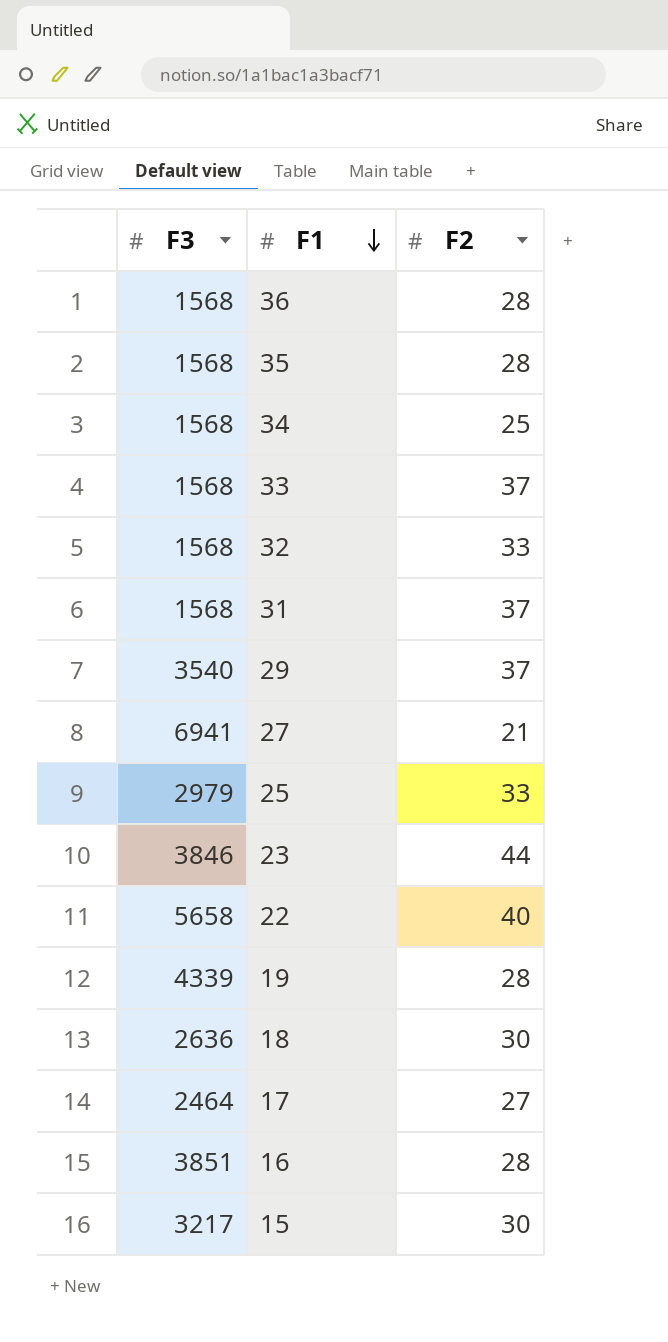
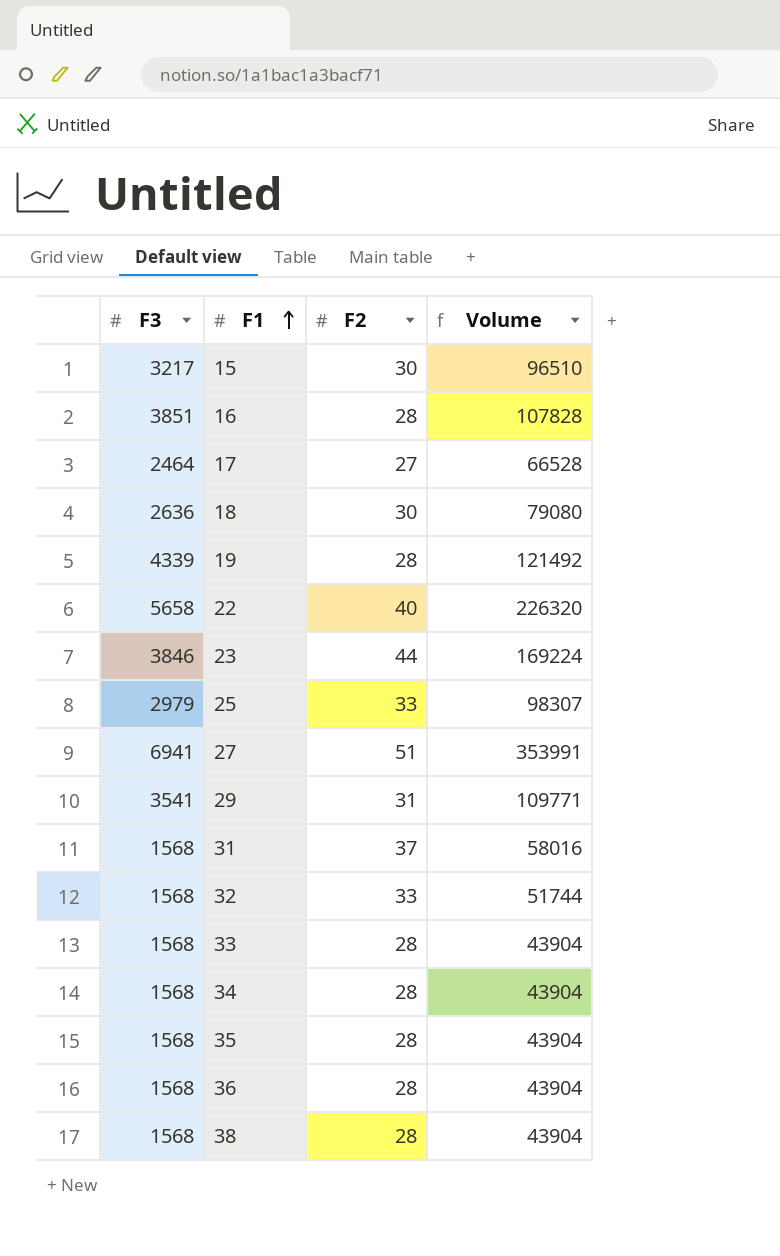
row order: F1 descending -> F1 ascending
column Volume | formula: none -> [F3] * [F2]
27 | F2: 21 -> 51
29 | F3: 3540 -> 3541
29 | F2: 37 -> 31
33 | F2: 37 -> 28
34 | F2: 25 -> 28
row 38: none -> 1568 | 28 | 43904

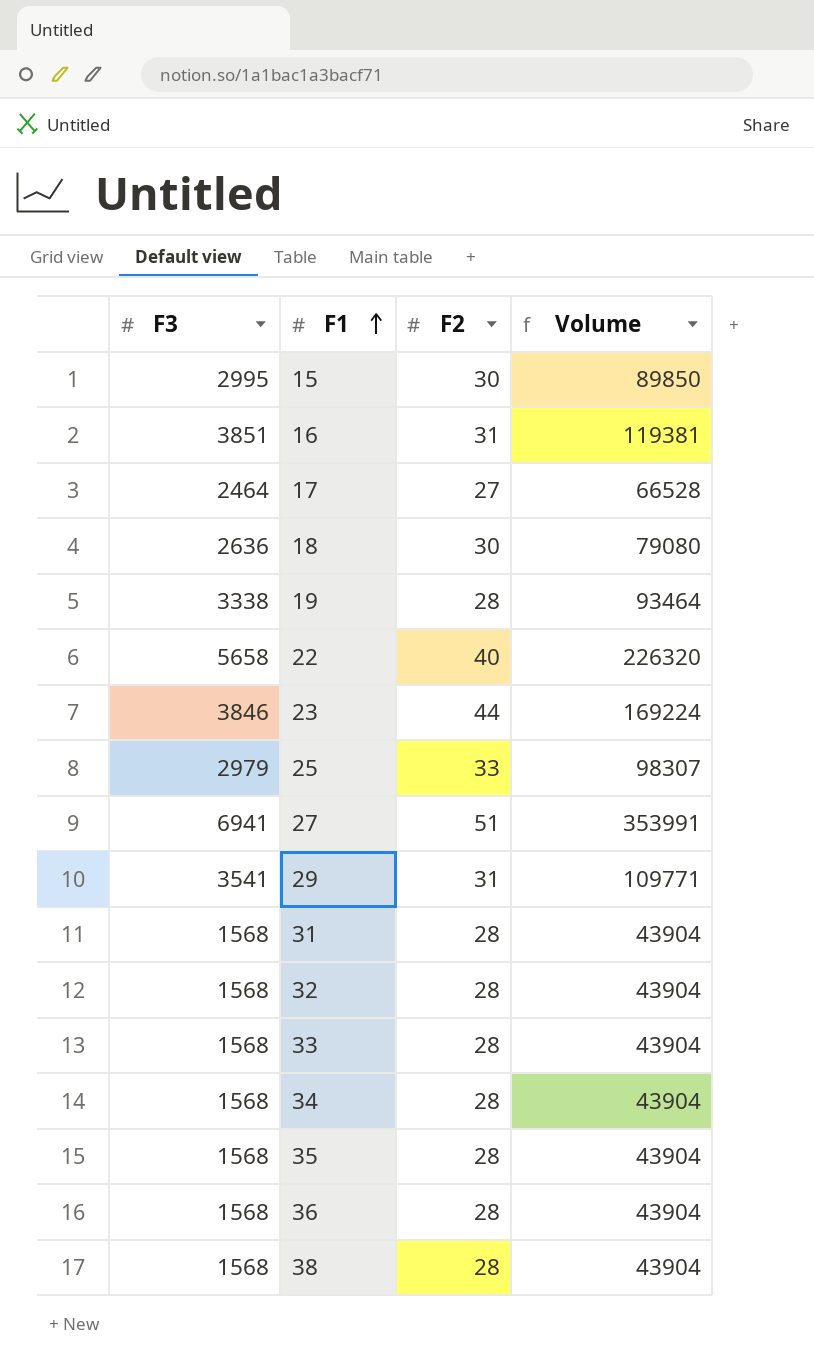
15 | F3: 3217 -> 2995
15 | Volume: 96510 -> 89850
16 | F2: 28 -> 31
16 | Volume: 107828 -> 119381
19 | F3: 4339 -> 3338
19 | Volume: 121492 -> 93464
31 | F2: 37 -> 28
31 | Volume: 58016 -> 43904
32 | F2: 33 -> 28
32 | Volume: 51744 -> 43904

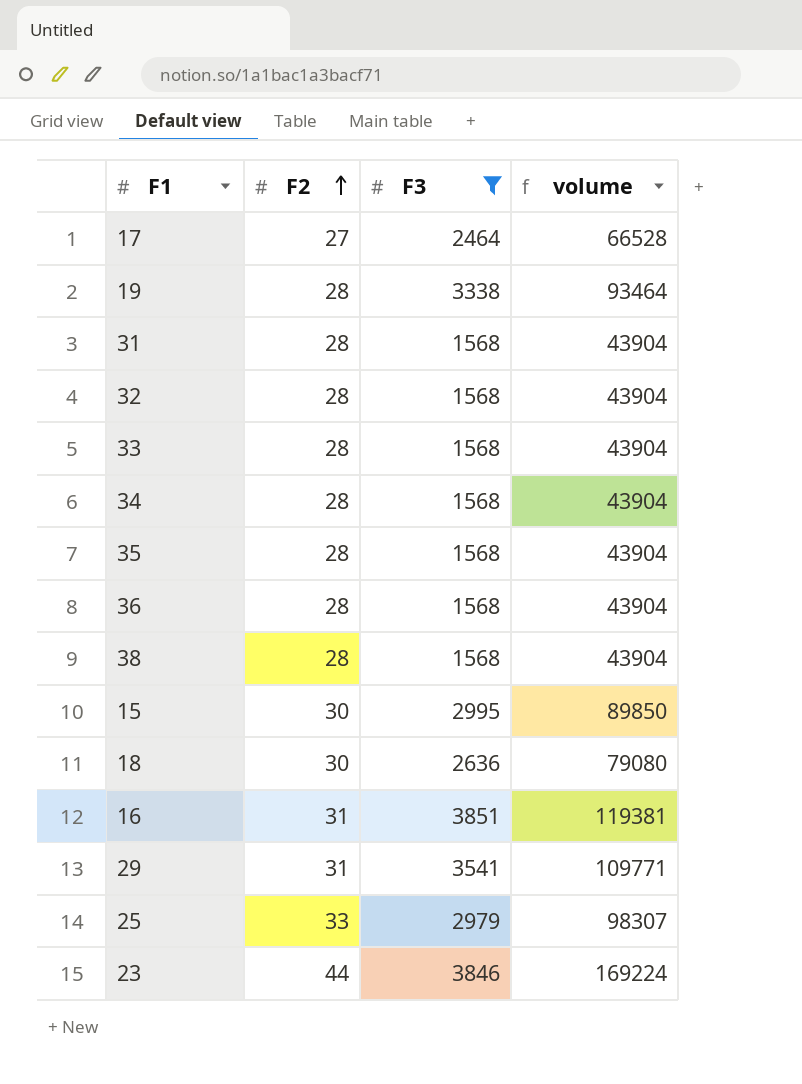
filter: none -> F3 <= 3851
row order: F1 ascending -> F2 ascending
column F3 | position: 1 -> 3
column name: Volume -> volume

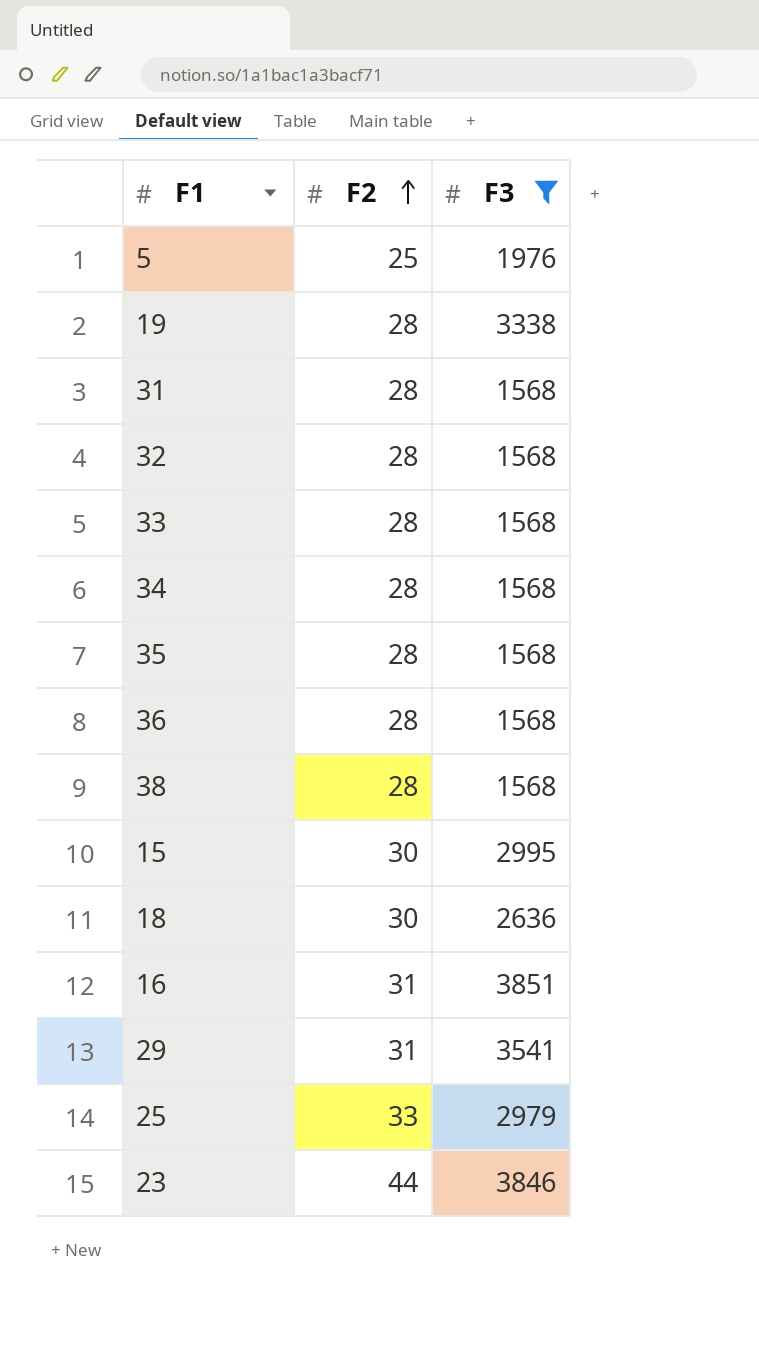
column volume | formula: [F2] * [F3] -> none
row 17: 27 | 2464 | 66528 -> none
row 5: none -> 25 | 1976

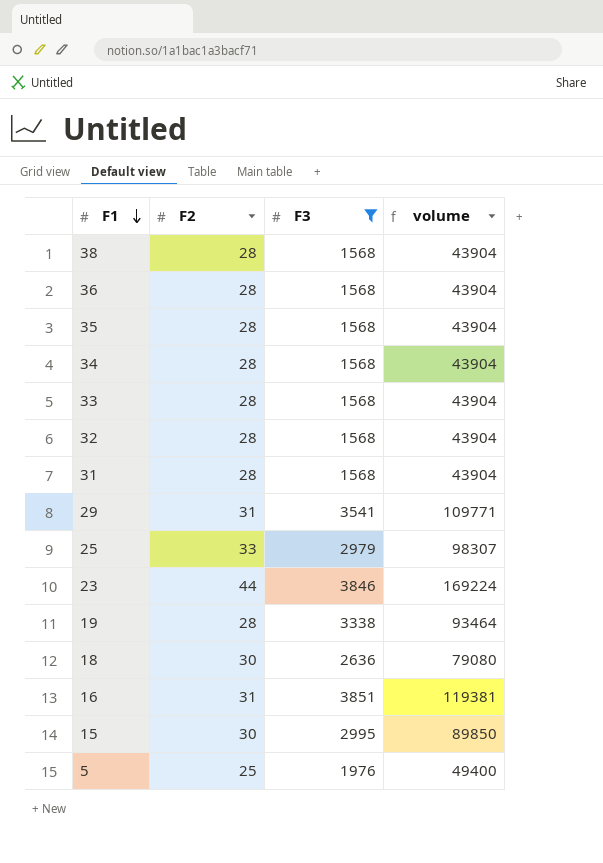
row order: F2 ascending -> F1 descending
column volume | formula: none -> [F2] * [F3]

